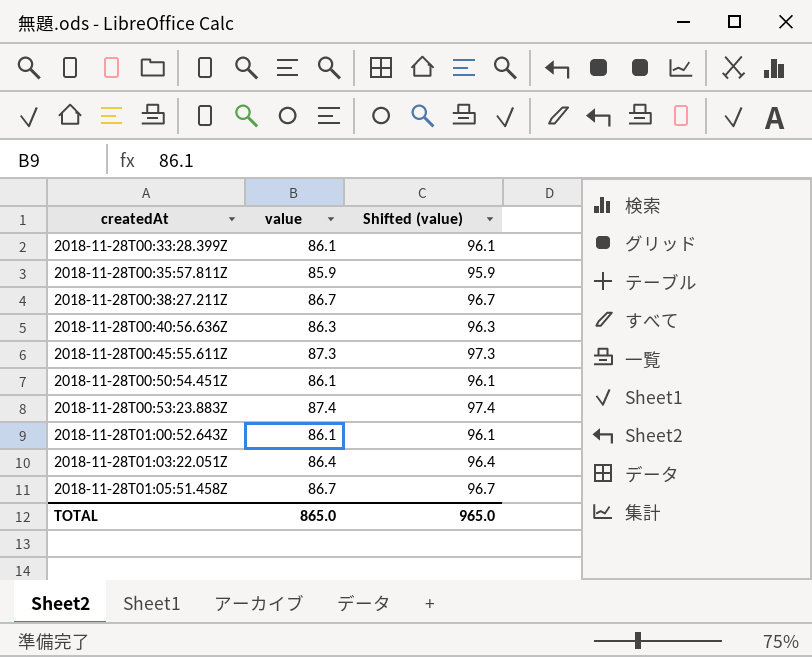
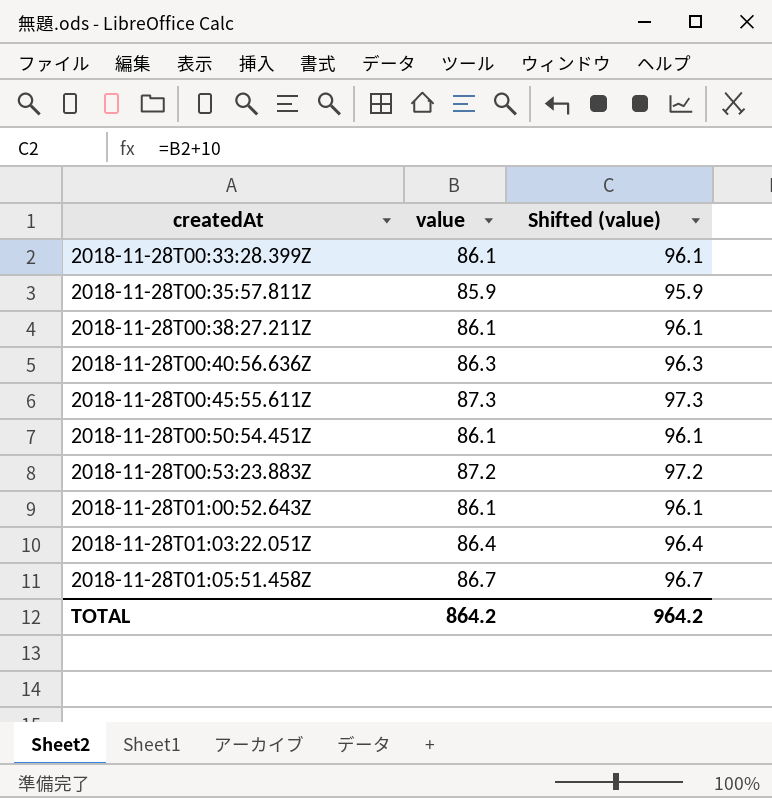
2018-11-28T00:38:27.211Z | value: 86.7 -> 86.1
2018-11-28T00:38:27.211Z | Shifted (value): 96.7 -> 96.1
2018-11-28T00:53:23.883Z | value: 87.4 -> 87.2
2018-11-28T00:53:23.883Z | Shifted (value): 97.4 -> 97.2
TOTAL | value: 865.0 -> 864.2
TOTAL | Shifted (value): 965.0 -> 964.2

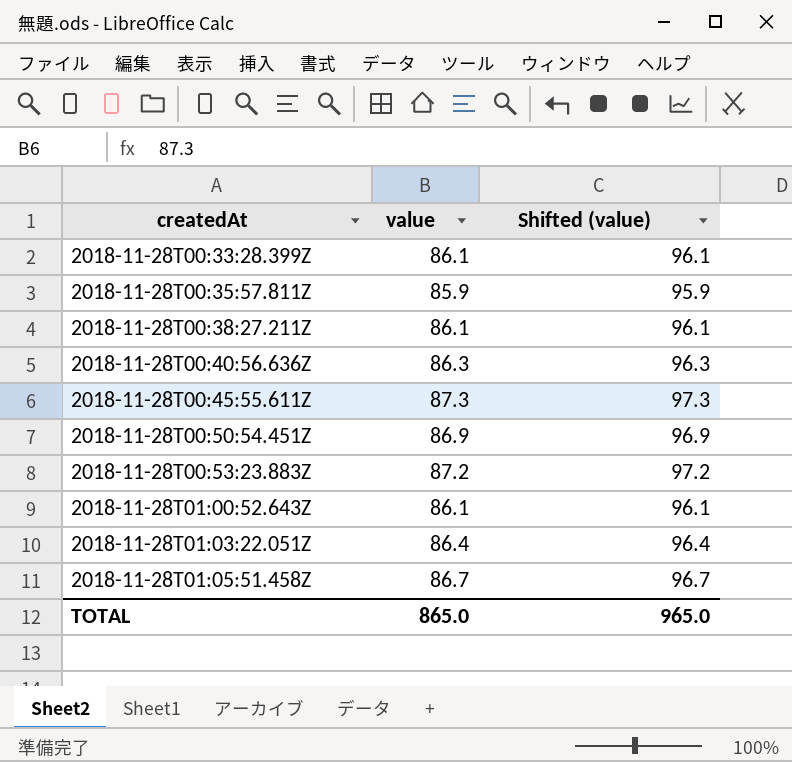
2018-11-28T00:50:54.451Z | value: 86.1 -> 86.9
2018-11-28T00:50:54.451Z | Shifted (value): 96.1 -> 96.9
TOTAL | value: 864.2 -> 865.0
TOTAL | Shifted (value): 964.2 -> 965.0

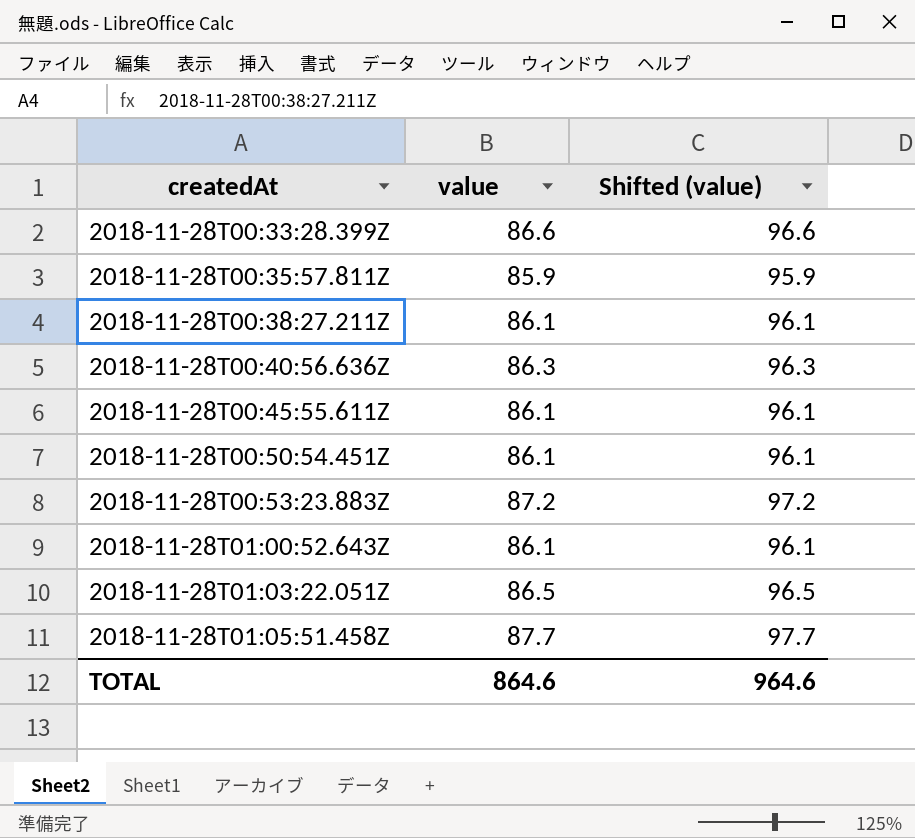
2018-11-28T00:33:28.399Z | value: 86.1 -> 86.6
2018-11-28T00:33:28.399Z | Shifted (value): 96.1 -> 96.6
2018-11-28T00:45:55.611Z | value: 87.3 -> 86.1
2018-11-28T00:45:55.611Z | Shifted (value): 97.3 -> 96.1
2018-11-28T00:50:54.451Z | value: 86.9 -> 86.1
2018-11-28T00:50:54.451Z | Shifted (value): 96.9 -> 96.1
2018-11-28T01:03:22.051Z | value: 86.4 -> 86.5
2018-11-28T01:03:22.051Z | Shifted (value): 96.4 -> 96.5
2018-11-28T01:05:51.458Z | value: 86.7 -> 87.7
2018-11-28T01:05:51.458Z | Shifted (value): 96.7 -> 97.7
TOTAL | value: 865.0 -> 864.6
TOTAL | Shifted (value): 965.0 -> 964.6

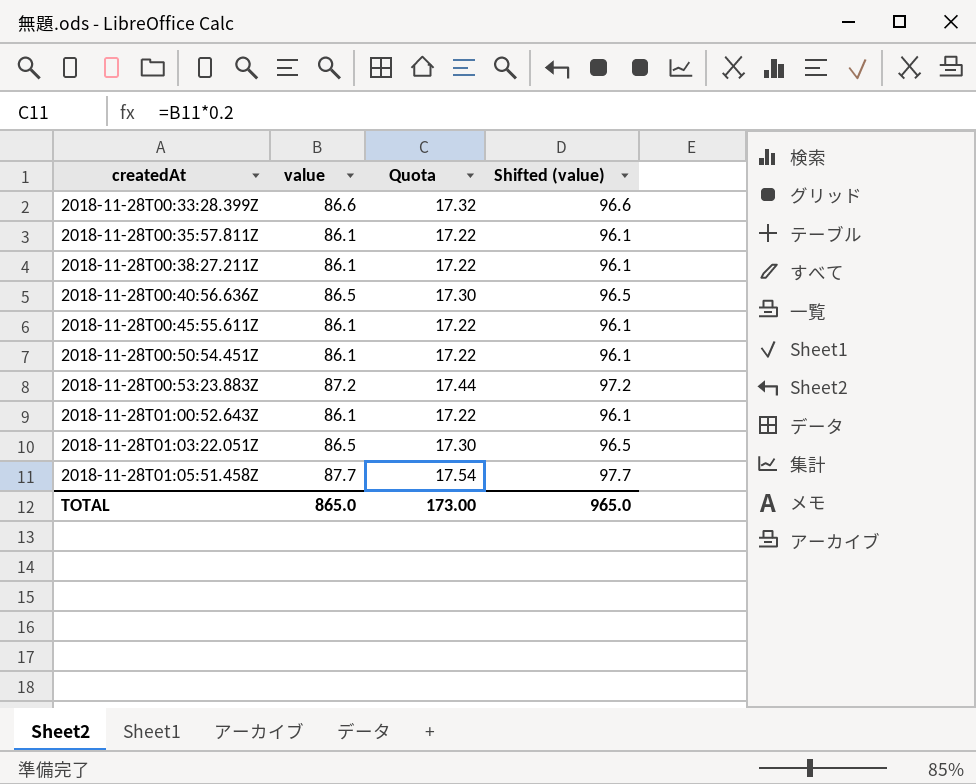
column Quota | formula: none -> [value] * 0.2
2018-11-28T00:35:57.811Z | value: 85.9 -> 86.1
2018-11-28T00:35:57.811Z | Shifted (value): 95.9 -> 96.1
2018-11-28T00:40:56.636Z | value: 86.3 -> 86.5
2018-11-28T00:40:56.636Z | Shifted (value): 96.3 -> 96.5
TOTAL | value: 864.6 -> 865.0
TOTAL | Shifted (value): 964.6 -> 965.0

